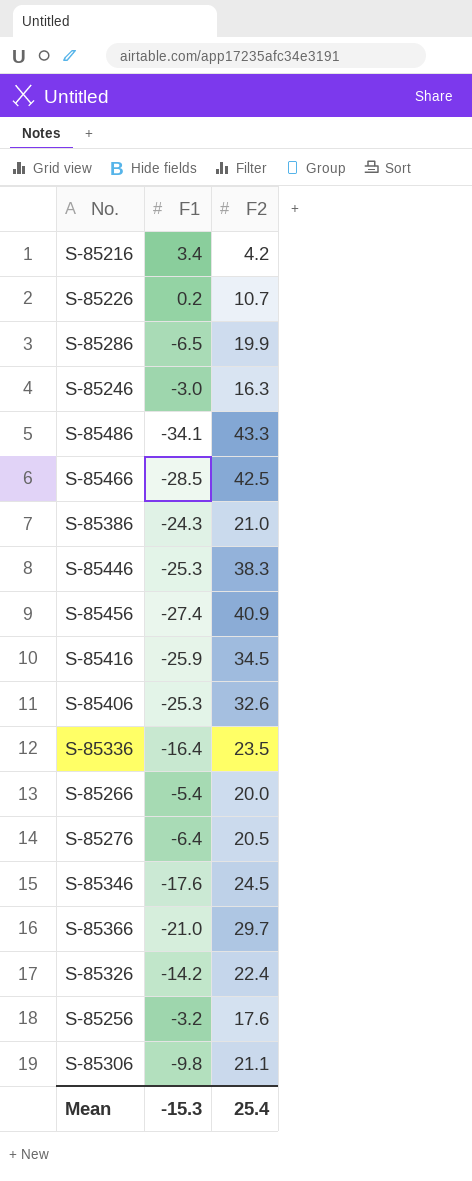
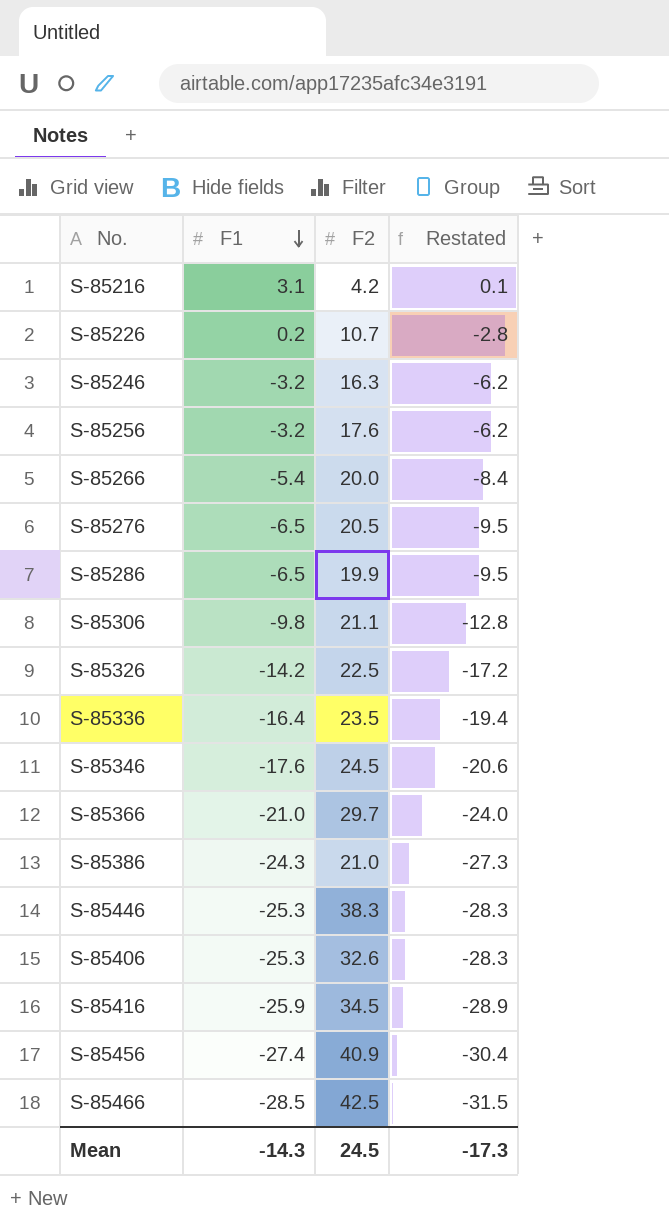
row order: none -> F1 descending
column Restated | formula: none -> [F1] - 3
row S-85486: -34.1 | 43.3 -> none
S-85216 | F1: 3.4 -> 3.1
S-85246 | F1: -3.0 -> -3.2
S-85276 | F1: -6.4 -> -6.5
S-85326 | F2: 22.4 -> 22.5
Mean | F1: -15.3 -> -14.3
Mean | F2: 25.4 -> 24.5

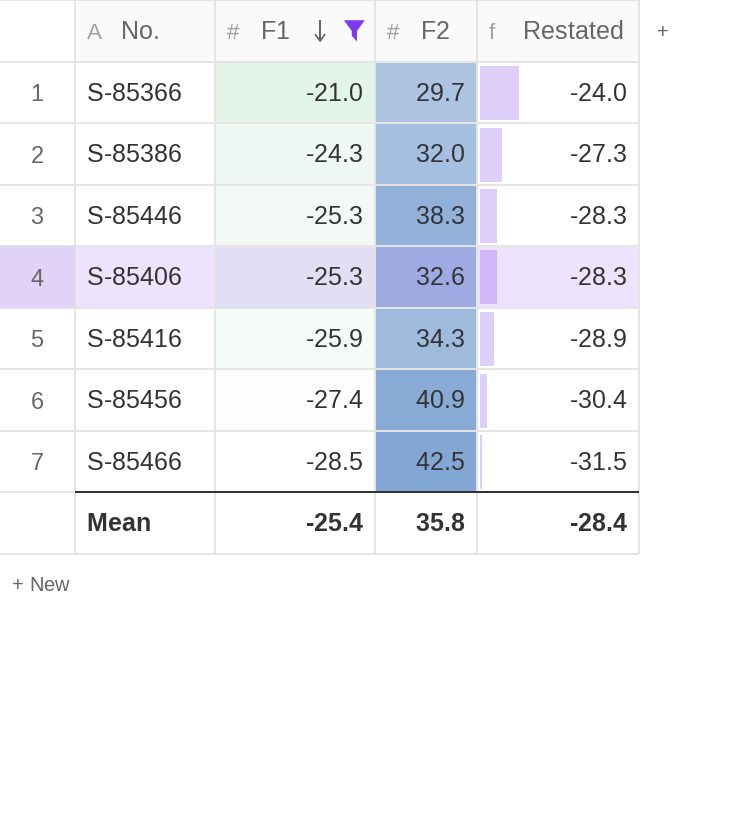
filter: none -> F1 <= -21.0
S-85386 | F2: 21.0 -> 32.0
S-85416 | F2: 34.5 -> 34.3
Mean | F1: -14.3 -> -25.4
Mean | F2: 24.5 -> 35.8
Mean | Restated: -17.3 -> -28.4

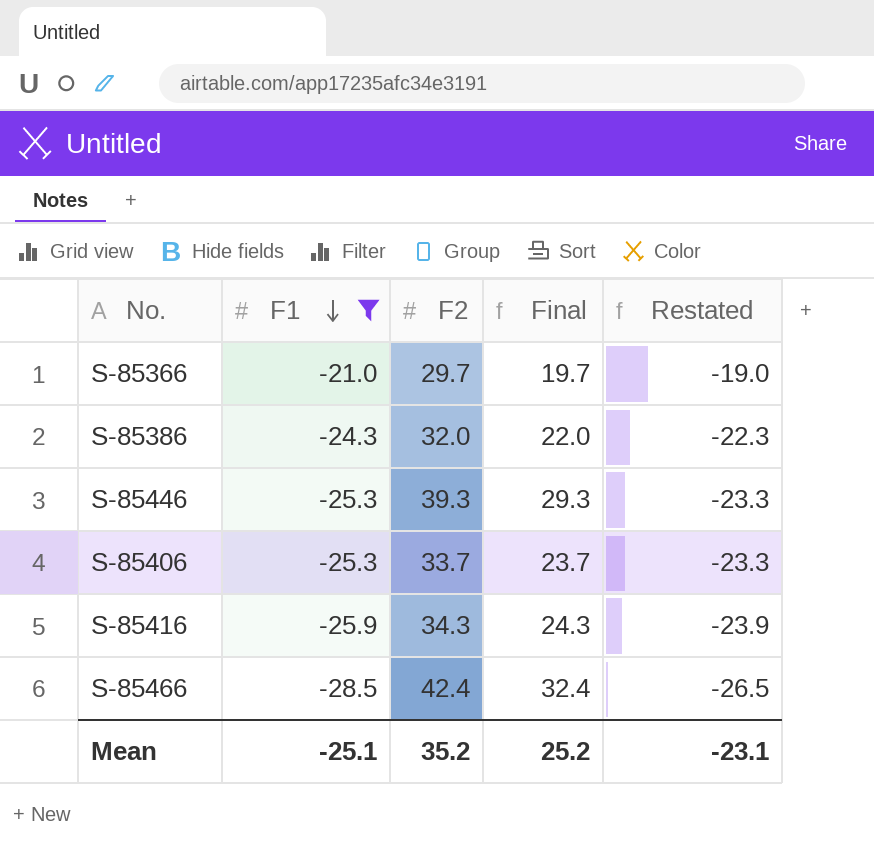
column Final | formula: none -> [F2] - 10
column Restated | formula: [F1] - 3 -> [F1] + 2
row S-85456: -27.4 | 40.9 | -30.4 -> none
S-85446 | F2: 38.3 -> 39.3
S-85406 | F2: 32.6 -> 33.7
S-85466 | F2: 42.5 -> 42.4
Mean | F1: -25.4 -> -25.1
Mean | F2: 35.8 -> 35.2
Mean | Restated: -28.4 -> -23.1

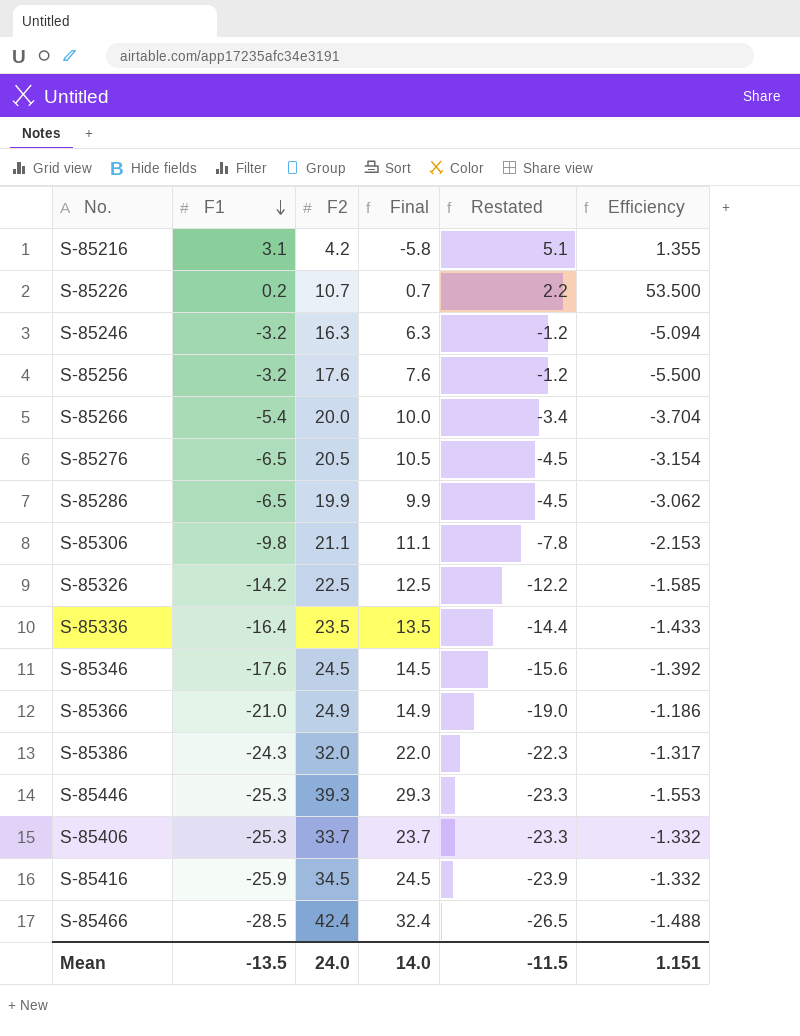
filter: F1 <= -21.0 -> none
column Efficiency | formula: none -> [F2] / [F1]
S-85366 | F2: 29.7 -> 24.9
S-85366 | Final: 19.7 -> 14.9
S-85416 | F2: 34.3 -> 34.5
S-85416 | Final: 24.3 -> 24.5
Mean | F1: -25.1 -> -13.5
Mean | F2: 35.2 -> 24.0
Mean | Final: 25.2 -> 14.0
Mean | Restated: -23.1 -> -11.5

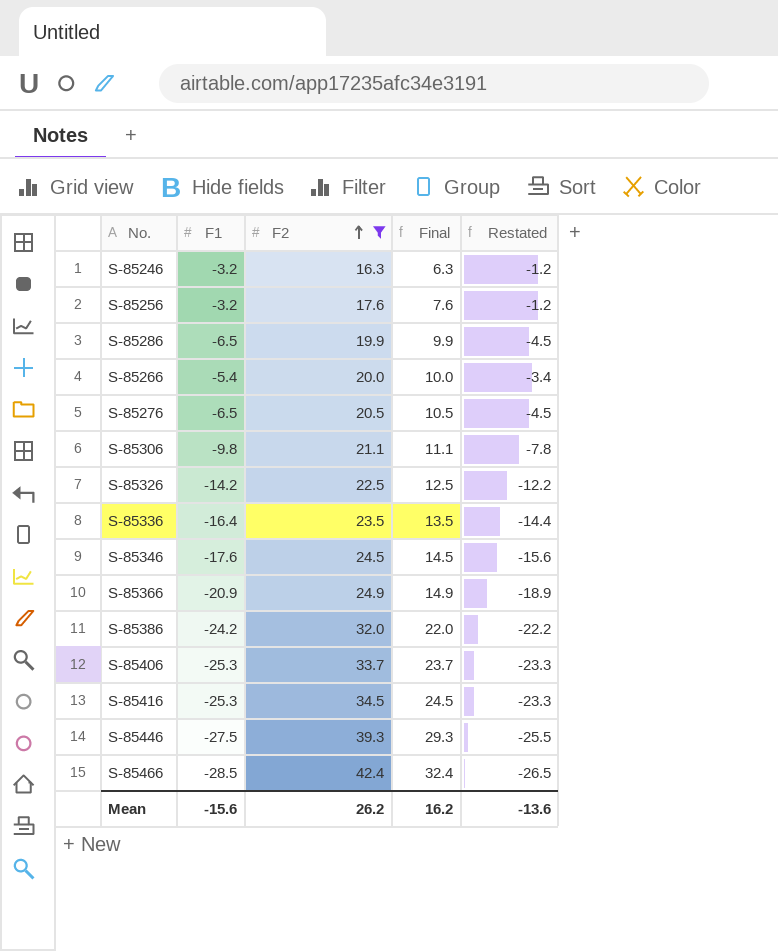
filter: none -> F2 >= 16.3
row order: F1 descending -> F2 ascending
column Efficiency | formula: [F2] / [F1] -> none
S-85366 | F1: -21.0 -> -20.9
S-85366 | Restated: -19.0 -> -18.9
S-85386 | F1: -24.3 -> -24.2
S-85386 | Restated: -22.3 -> -22.2
S-85416 | F1: -25.9 -> -25.3
S-85416 | Restated: -23.9 -> -23.3
S-85446 | F1: -25.3 -> -27.5
S-85446 | Restated: -23.3 -> -25.5
Mean | F1: -13.5 -> -15.6
Mean | F2: 24.0 -> 26.2
Mean | Final: 14.0 -> 16.2
Mean | Restated: -11.5 -> -13.6

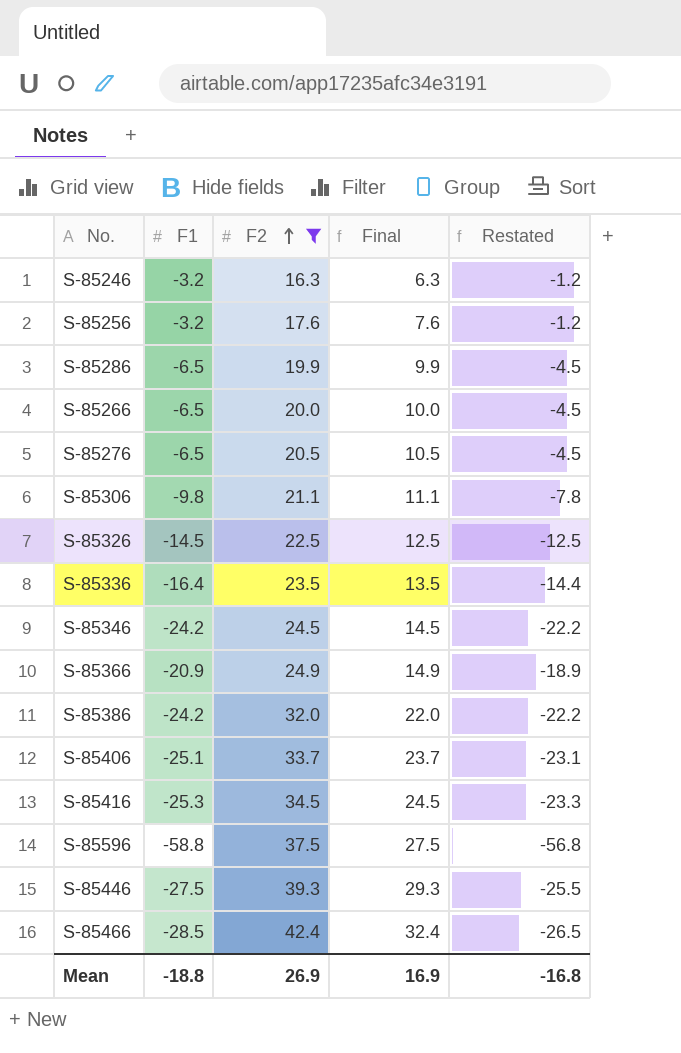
S-85266 | F1: -5.4 -> -6.5
S-85266 | Restated: -3.4 -> -4.5
S-85326 | F1: -14.2 -> -14.5
S-85326 | Restated: -12.2 -> -12.5
S-85346 | F1: -17.6 -> -24.2
S-85346 | Restated: -15.6 -> -22.2
S-85406 | F1: -25.3 -> -25.1
S-85406 | Restated: -23.3 -> -23.1
row S-85596: none -> -58.8 | 37.5 | 27.5 | -56.8
Mean | F1: -15.6 -> -18.8
Mean | F2: 26.2 -> 26.9
Mean | Final: 16.2 -> 16.9
Mean | Restated: -13.6 -> -16.8

